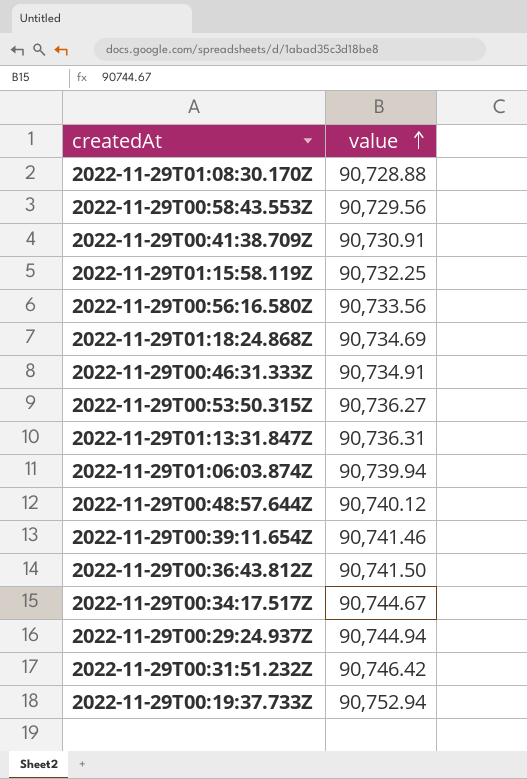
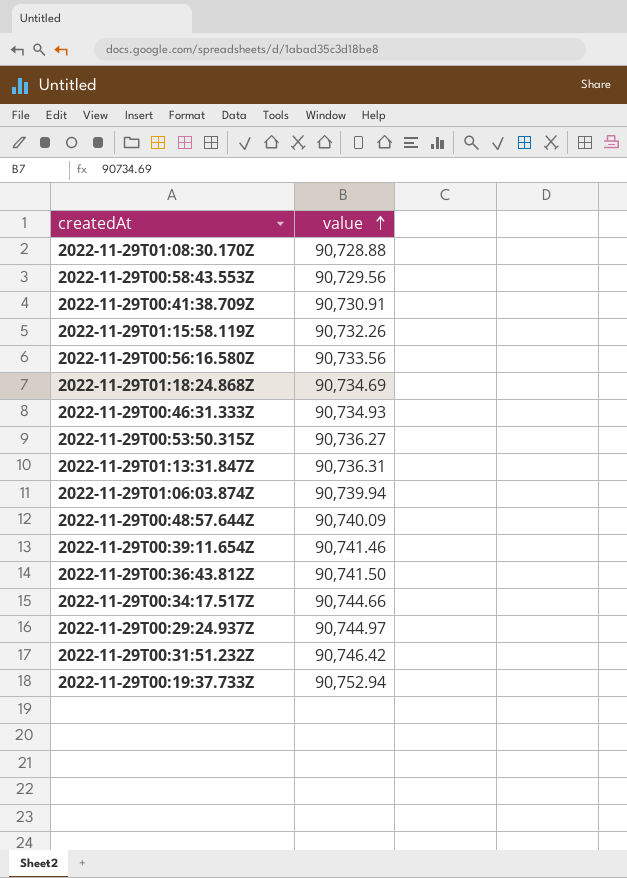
2022-11-29T01:15:58.119Z | value: 90,732.25 -> 90,732.26
2022-11-29T00:46:31.333Z | value: 90,734.91 -> 90,734.93
2022-11-29T00:48:57.644Z | value: 90,740.12 -> 90,740.09
2022-11-29T00:34:17.517Z | value: 90,744.67 -> 90,744.66
2022-11-29T00:29:24.937Z | value: 90,744.94 -> 90,744.97

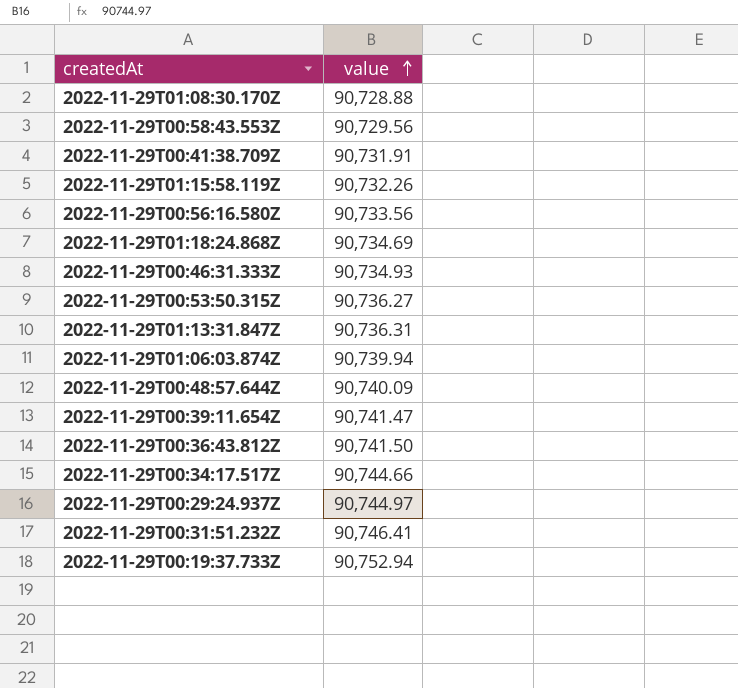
2022-11-29T00:41:38.709Z | value: 90,730.91 -> 90,731.91
2022-11-29T00:39:11.654Z | value: 90,741.46 -> 90,741.47
2022-11-29T00:31:51.232Z | value: 90,746.42 -> 90,746.41

